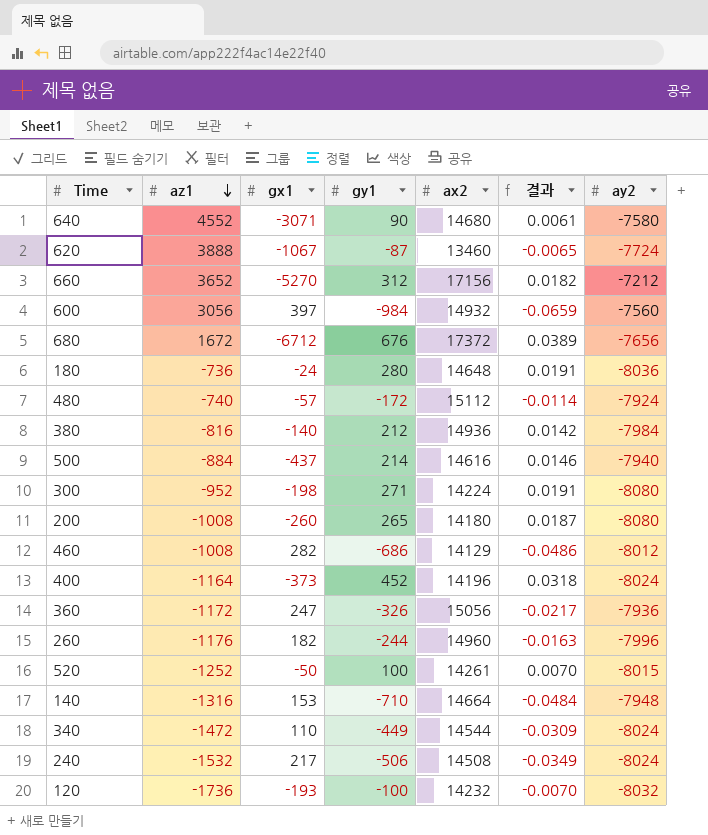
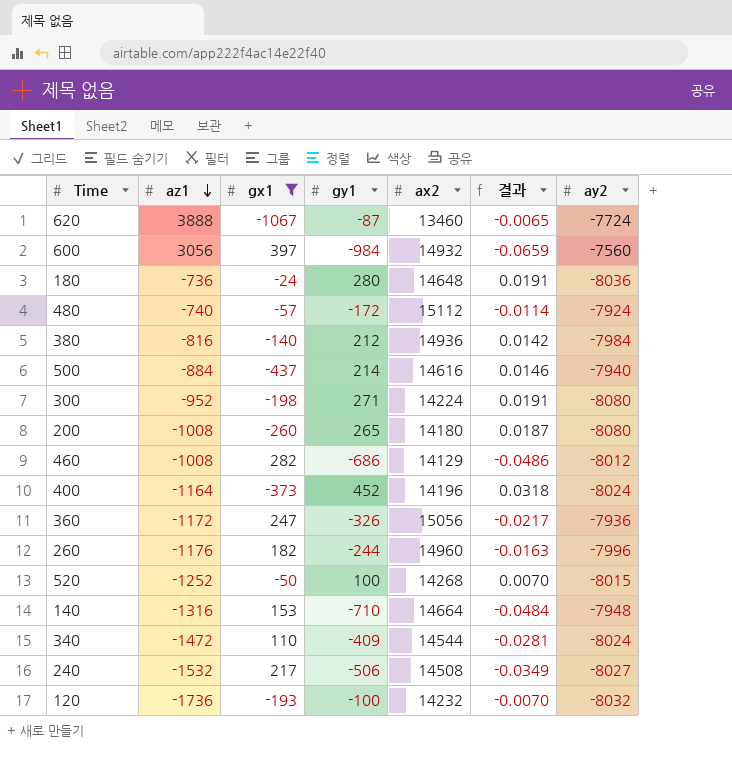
filter: none -> gx1 >= -1067
520 | ax2: 14261 -> 14268
340 | gy1: -449 -> -409
340 | 결과: -0.0309 -> -0.0281
240 | ay2: -8024 -> -8027

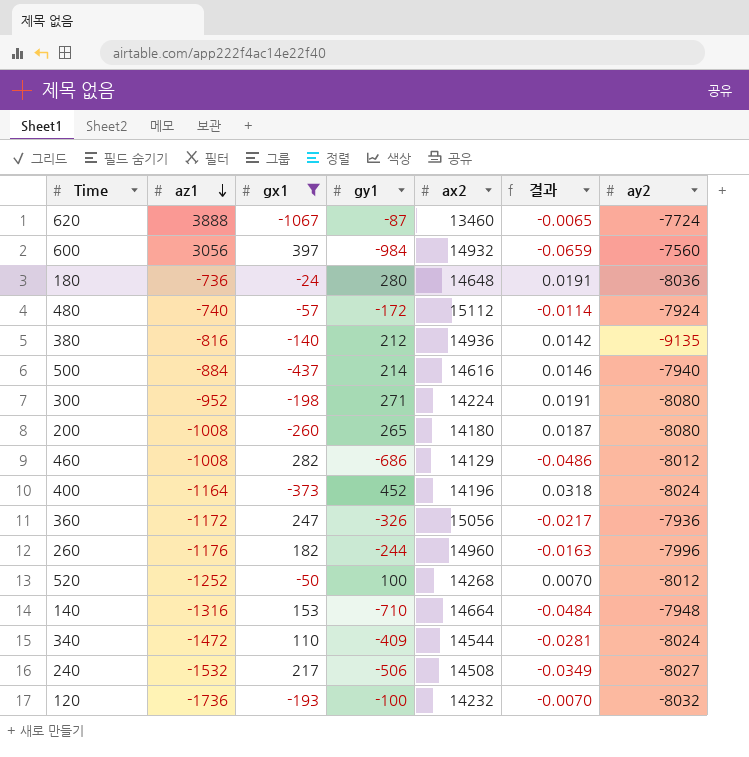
380 | ay2: -7984 -> -9135
520 | ay2: -8015 -> -8012

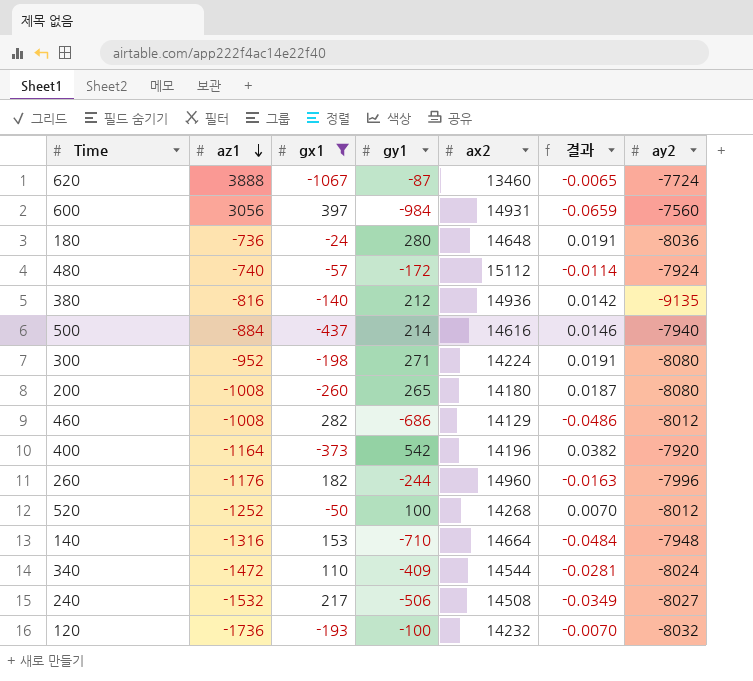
row 360: -1172 | 247 | -326 | 15056 | -0.0217 | -7936 -> none
600 | ax2: 14932 -> 14931
400 | gy1: 452 -> 542
400 | 결과: 0.0318 -> 0.0382
400 | ay2: -8024 -> -7920

